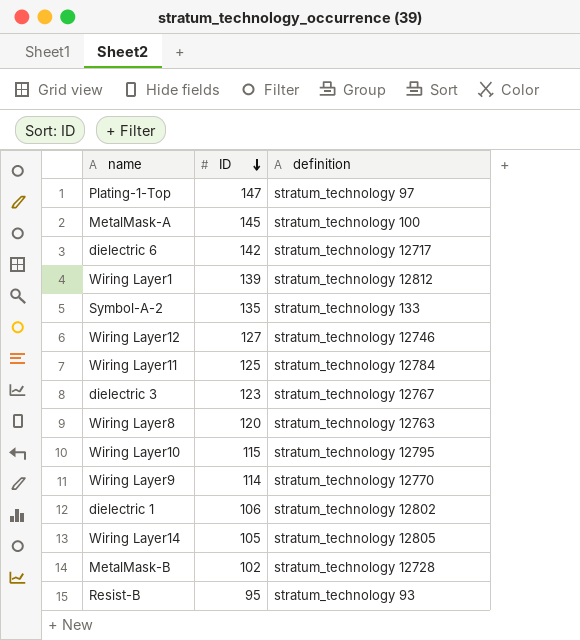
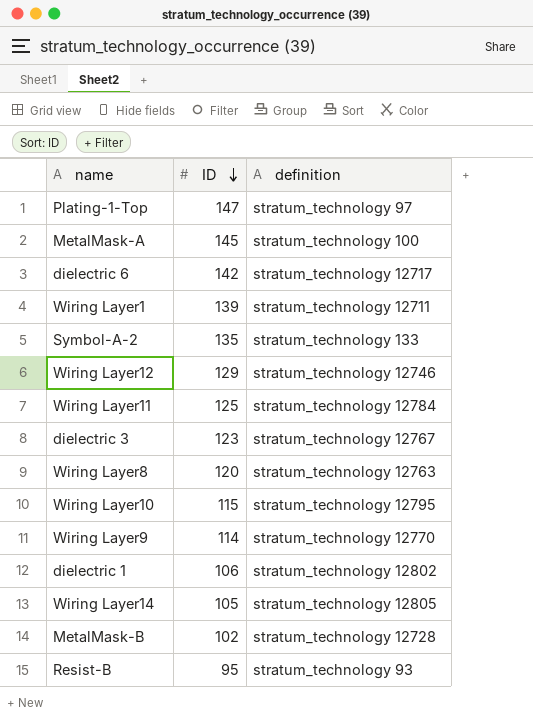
Wiring Layer1 | definition: stratum_technology 12812 -> stratum_technology 12711
Wiring Layer12 | ID: 127 -> 129

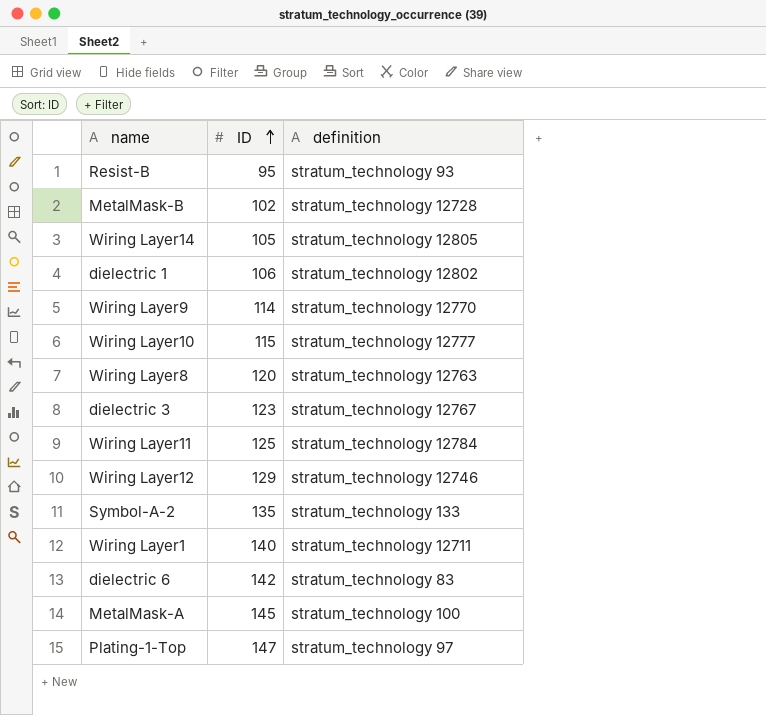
row order: ID descending -> ID ascending
Wiring Layer10 | definition: stratum_technology 12795 -> stratum_technology 12777
Wiring Layer1 | ID: 139 -> 140
dielectric 6 | definition: stratum_technology 12717 -> stratum_technology 83

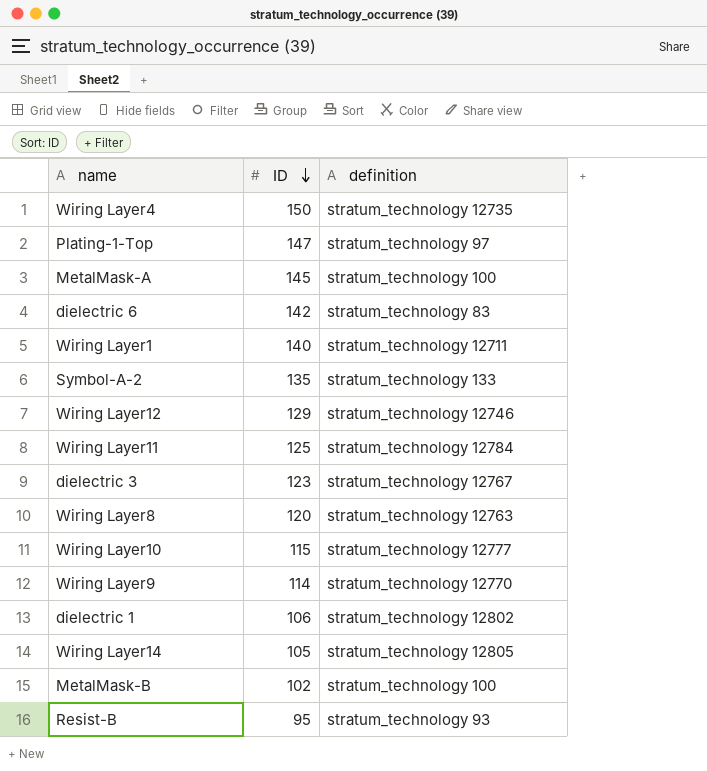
row order: ID ascending -> ID descending
row Wiring Layer4: none -> 150 | stratum_technology 12735
MetalMask-B | definition: stratum_technology 12728 -> stratum_technology 100

